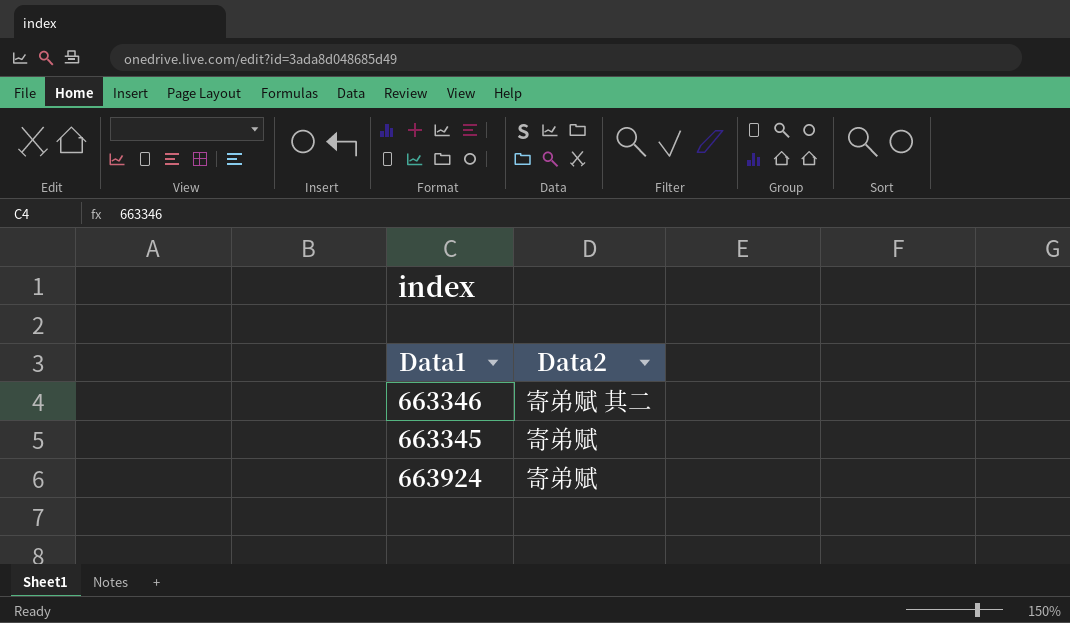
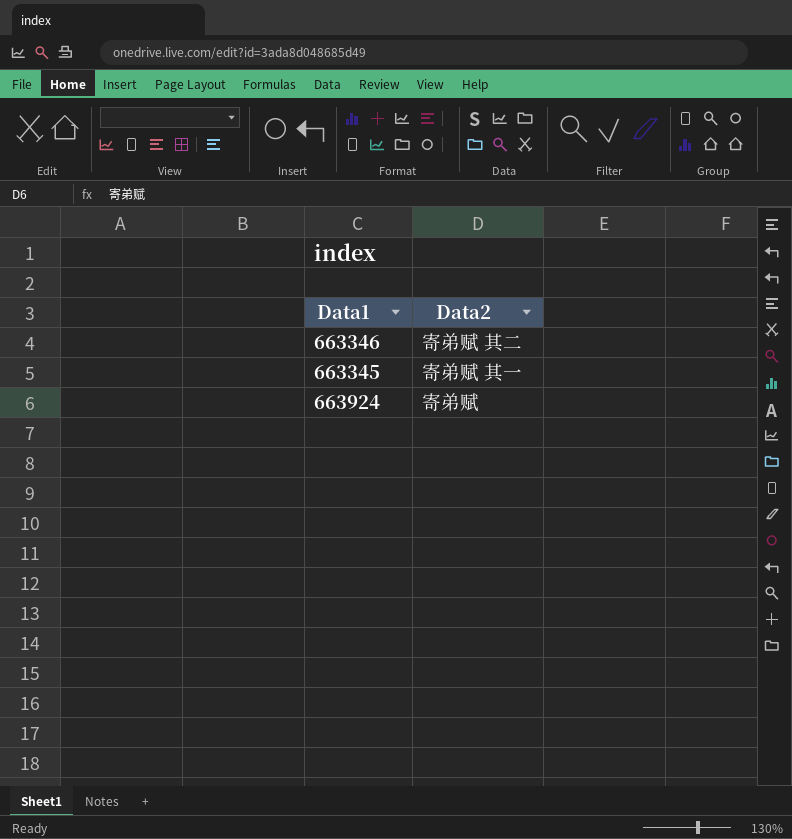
663345 | Data2: 寄弟赋 -> 寄弟赋 其一

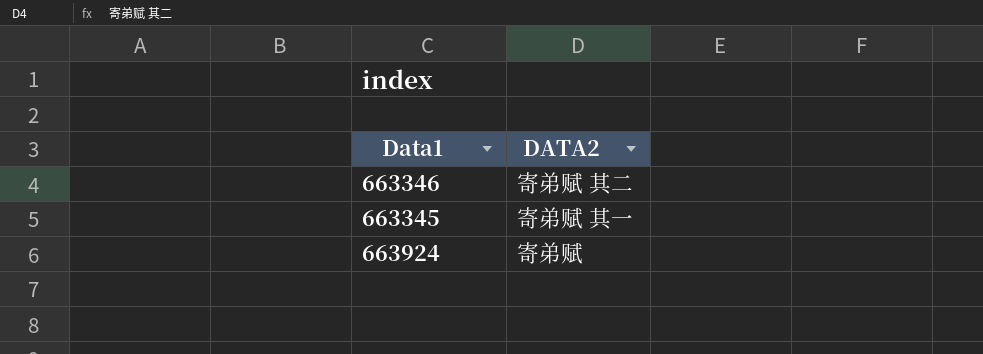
column name: Data2 -> DATA2

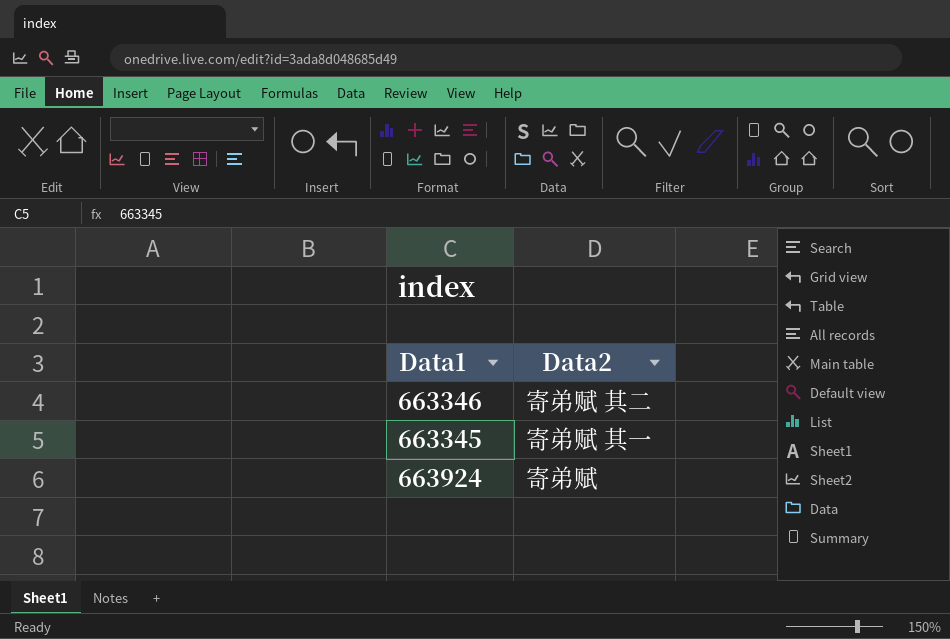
column name: DATA2 -> Data2

